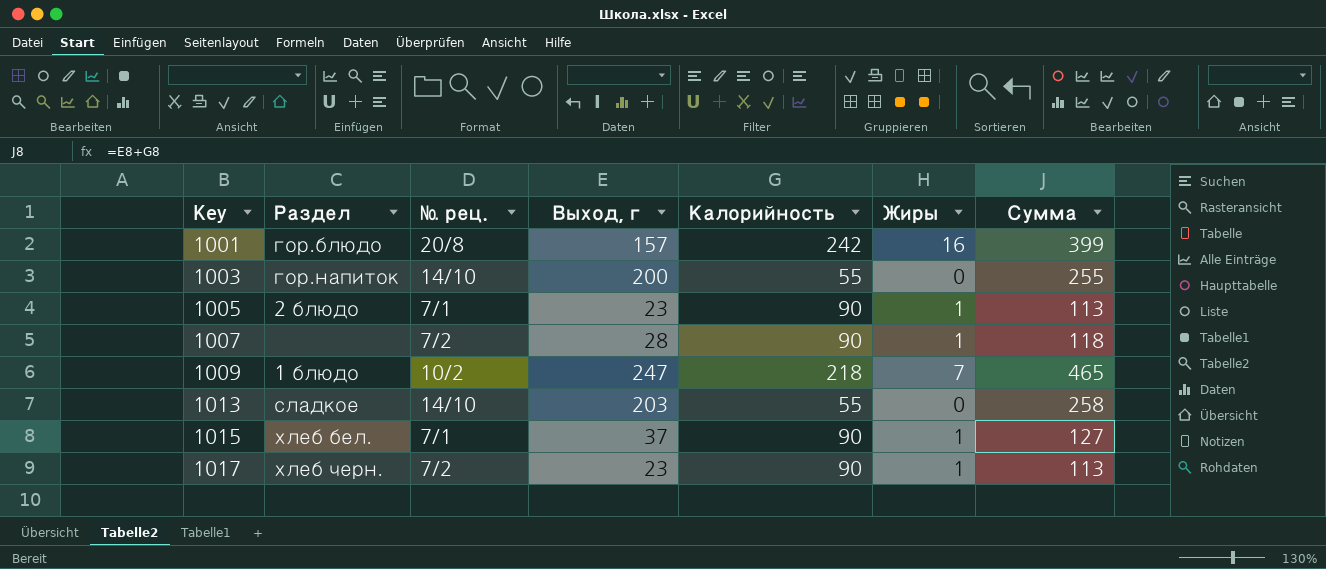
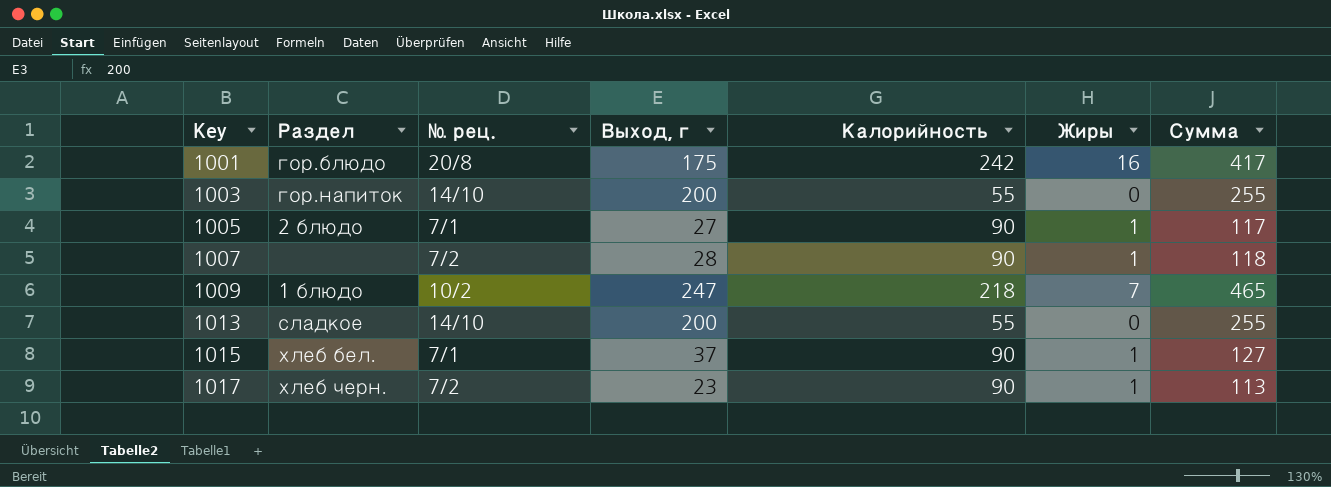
1001 | Выход, г: 157 -> 175
1001 | Сумма: 399 -> 417
1005 | Выход, г: 23 -> 27
1005 | Сумма: 113 -> 117
1013 | Выход, г: 203 -> 200
1013 | Сумма: 258 -> 255

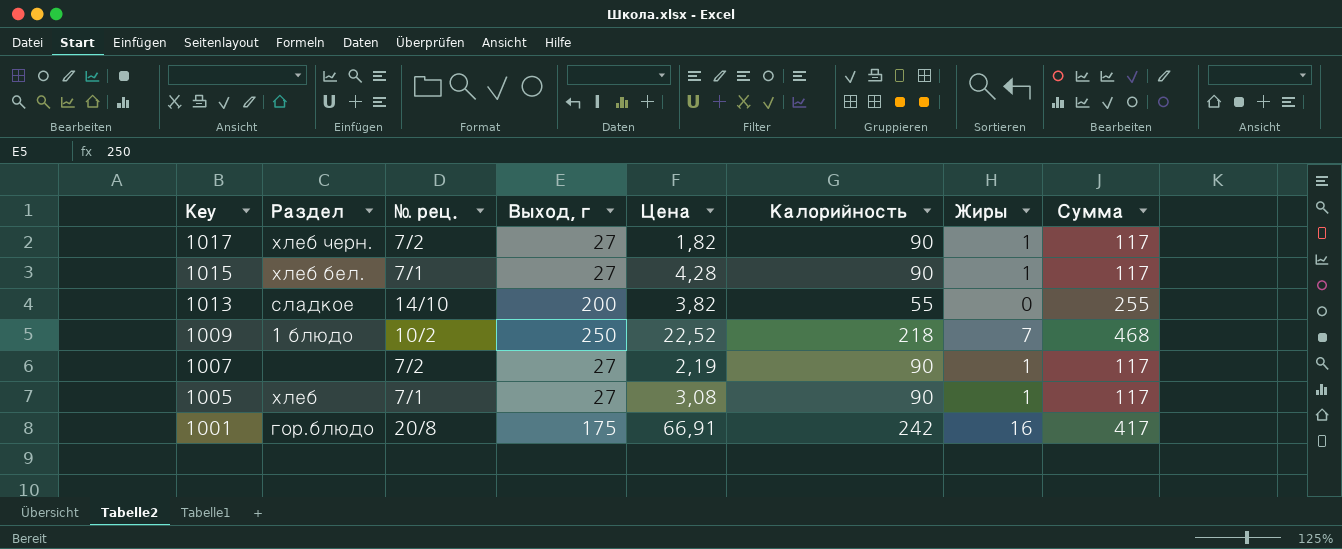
row order: Key ascending -> Key descending
column Цена | position: none -> 5
row 1003: гор.напиток | 14/10 | 200 | 55 | 0 | 255 -> none
1017 | Выход, г: 23 -> 27
1017 | Сумма: 113 -> 117
1015 | Выход, г: 37 -> 27
1015 | Сумма: 127 -> 117
1009 | Выход, г: 247 -> 250
1009 | Сумма: 465 -> 468
1007 | Выход, г: 28 -> 27
1007 | Сумма: 118 -> 117
1005 | Раздел: 2 блюдо -> хлеб

